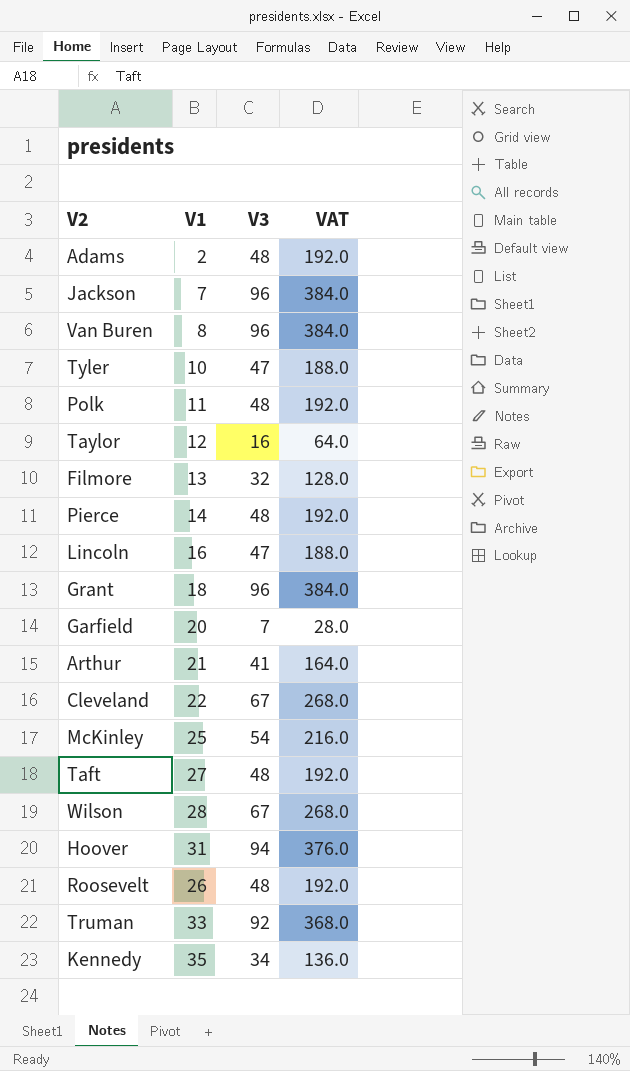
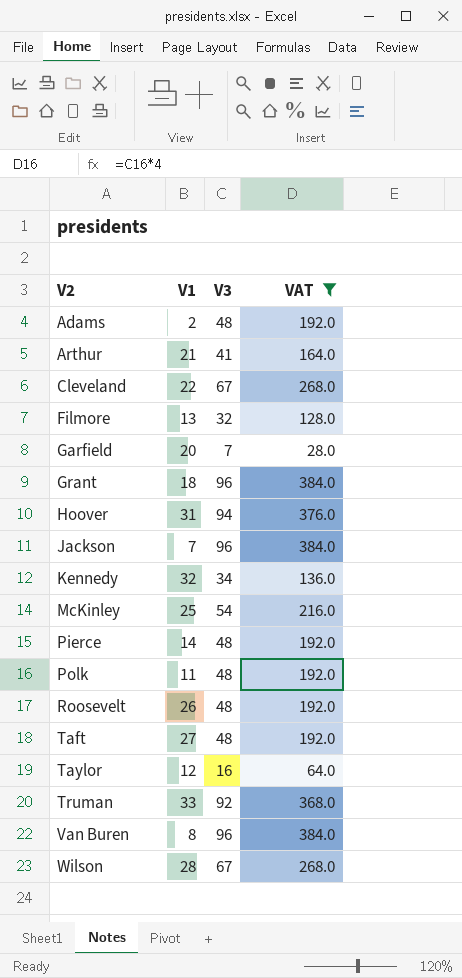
filter: none -> VAT != 188.0
row order: none -> V2 ascending
Kennedy | V1: 35 -> 32

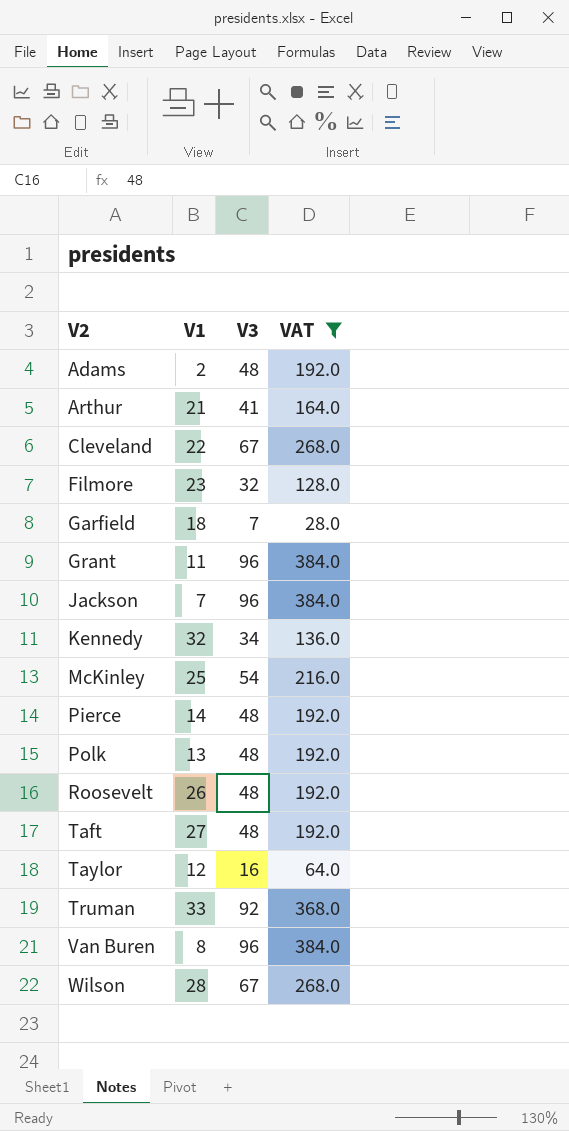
row Hoover: 31 | 94 | 376.0 -> none
Filmore | V1: 13 -> 23
Garfield | V1: 20 -> 18
Grant | V1: 18 -> 11
Polk | V1: 11 -> 13

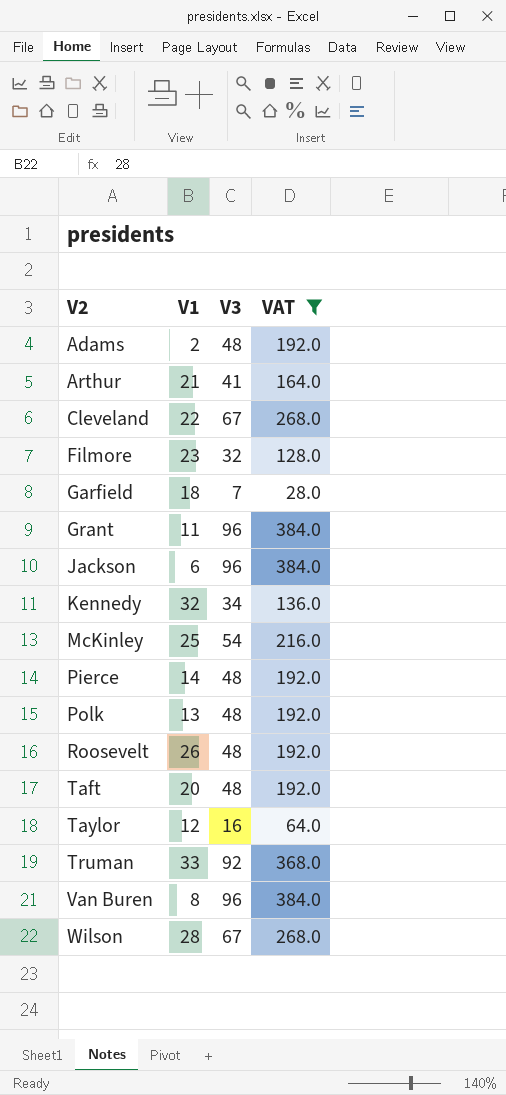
Jackson | V1: 7 -> 6
Taft | V1: 27 -> 20

